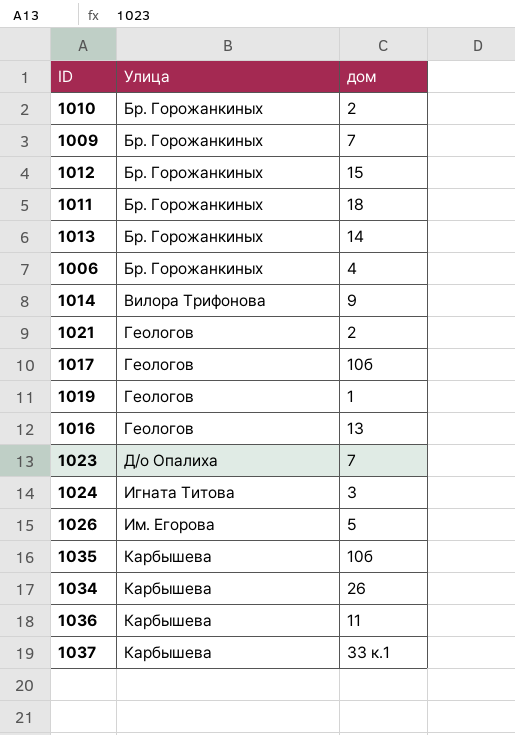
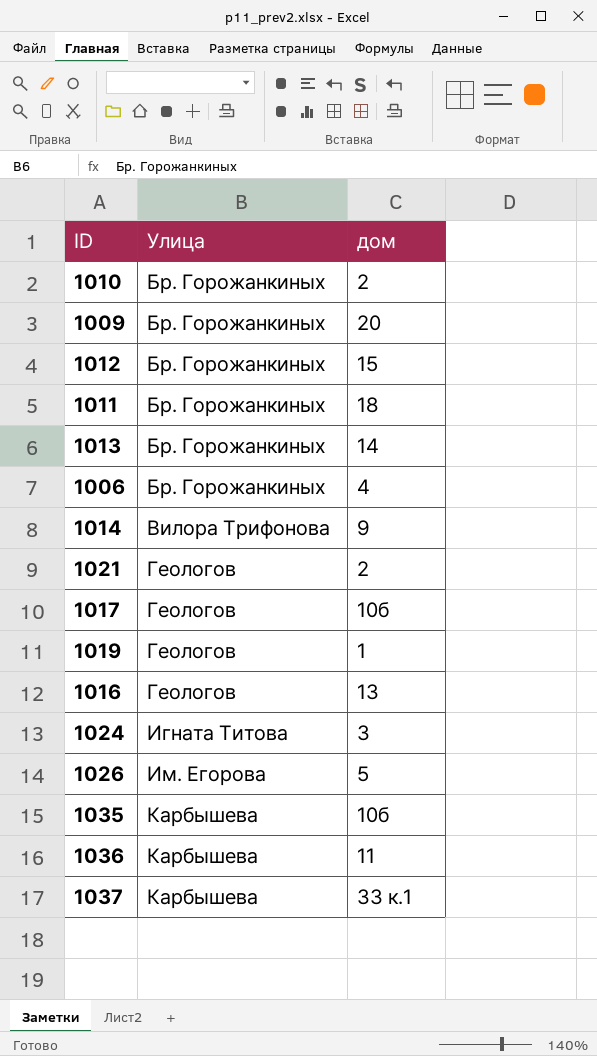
row 1023: Д/о Опалиха | 7 -> none
row 1034: Карбышева | 26 -> none
1009 | дом: 7 -> 20

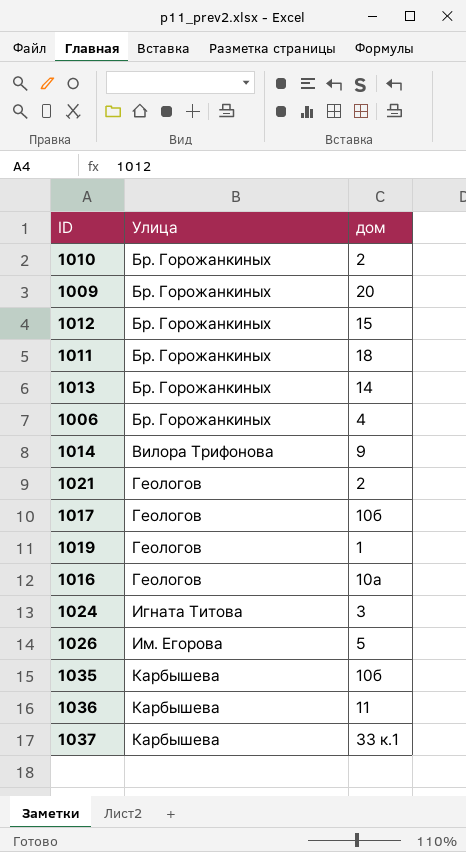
1016 | дом: 13 -> 10а

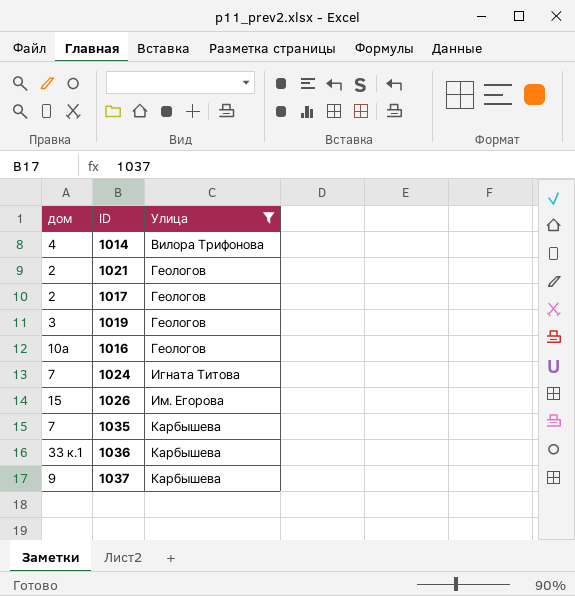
filter: none -> Улица != Бр. Горожанкиных
column дом | position: 3 -> 1
1014 | дом: 9 -> 4
1017 | дом: 10б -> 2
1019 | дом: 1 -> 3
1024 | дом: 3 -> 7
1026 | дом: 5 -> 15
1035 | дом: 10б -> 7
1036 | дом: 11 -> 33 к.1
1037 | дом: 33 к.1 -> 9

